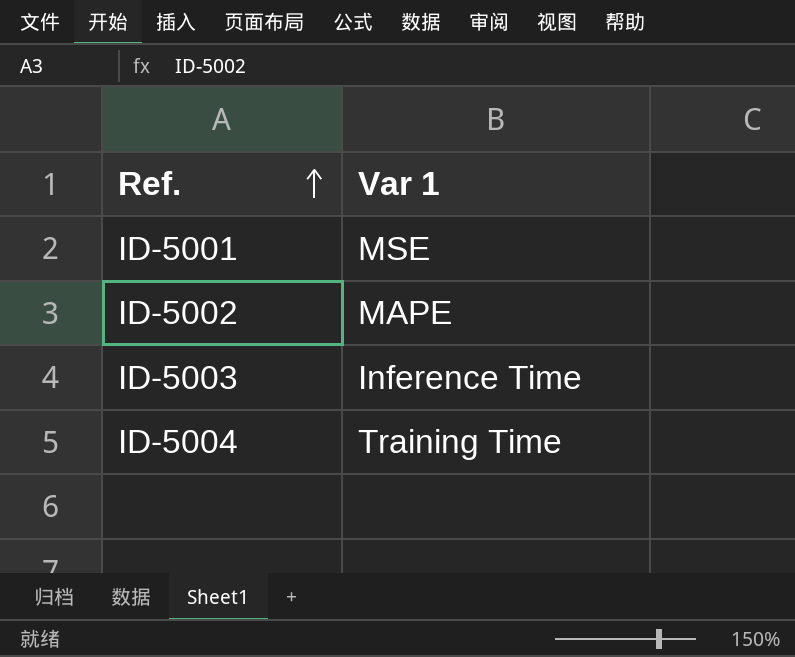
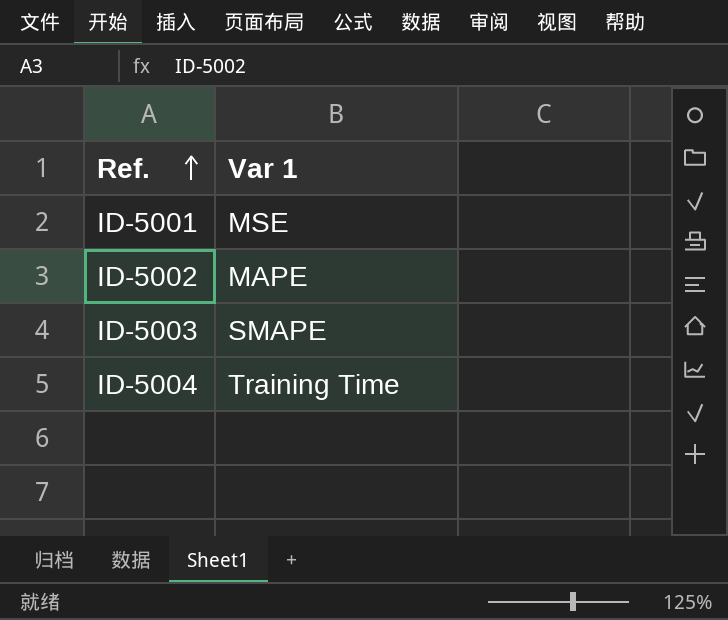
ID-5003 | Var 1: Inference Time -> SMAPE

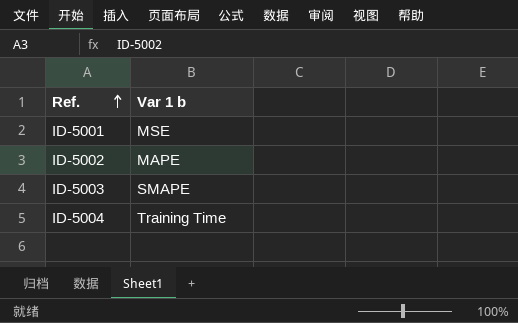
column name: Var 1 -> Var 1 b

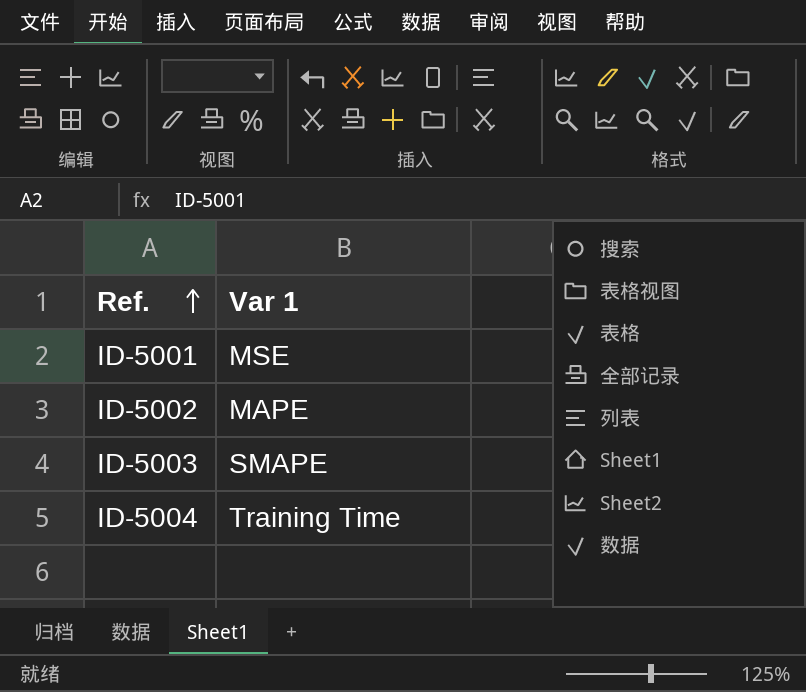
column name: Var 1 b -> Var 1

